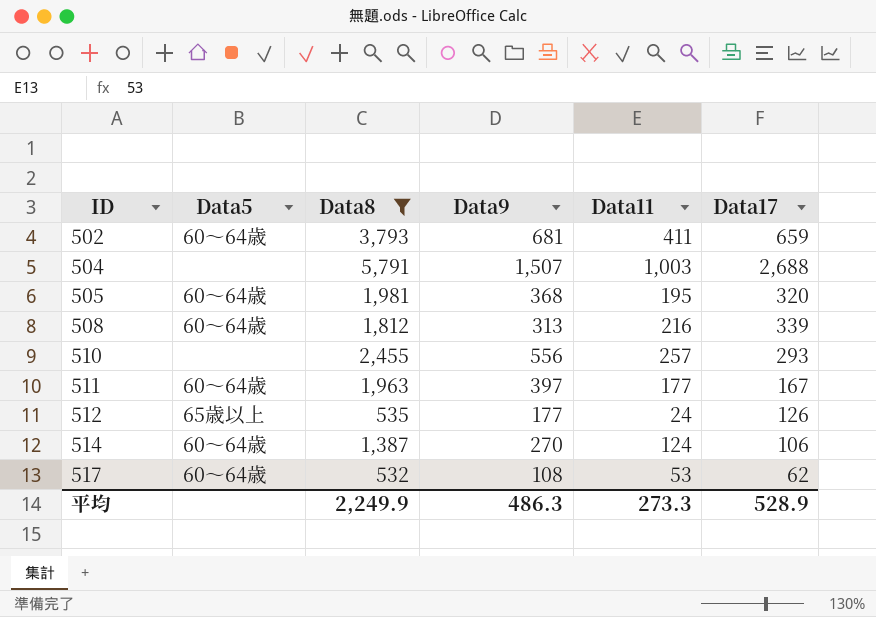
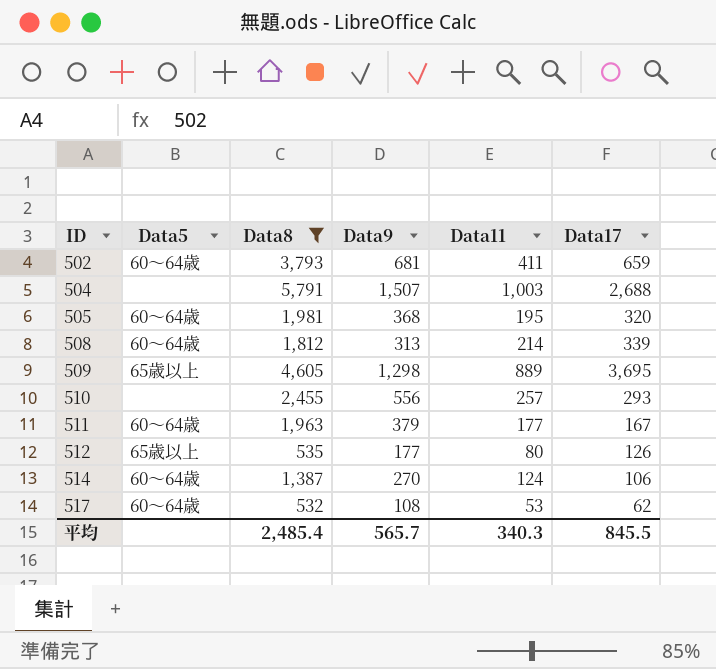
508 | Data11: 216 -> 214
row 509: none -> 65歳以上 | 4,605 | 1,298 | 889 | 3,695
511 | Data9: 397 -> 379
512 | Data11: 24 -> 80
平均 | Data8: 2,249.9 -> 2,485.4
平均 | Data9: 486.3 -> 565.7
平均 | Data11: 273.3 -> 340.3
平均 | Data17: 528.9 -> 845.5

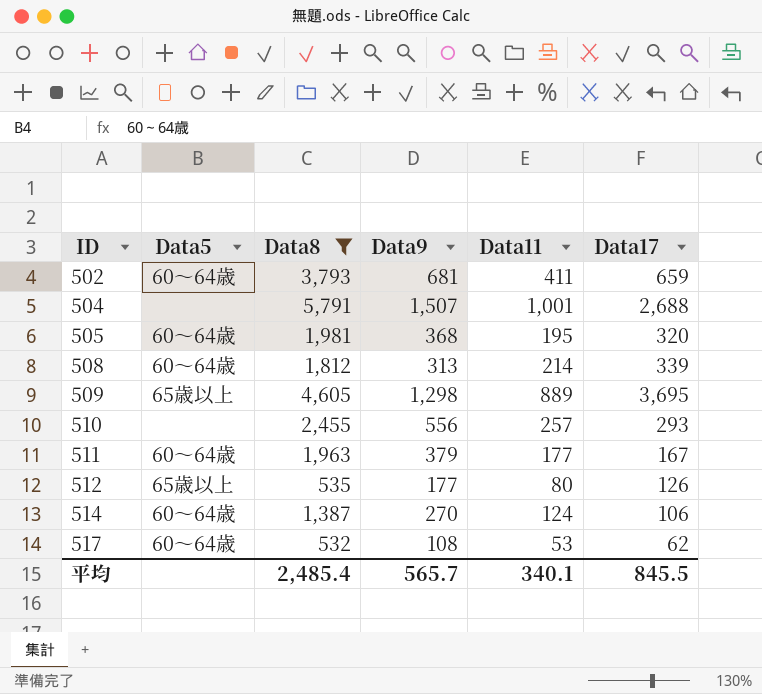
504 | Data11: 1,003 -> 1,001
平均 | Data11: 340.3 -> 340.1

